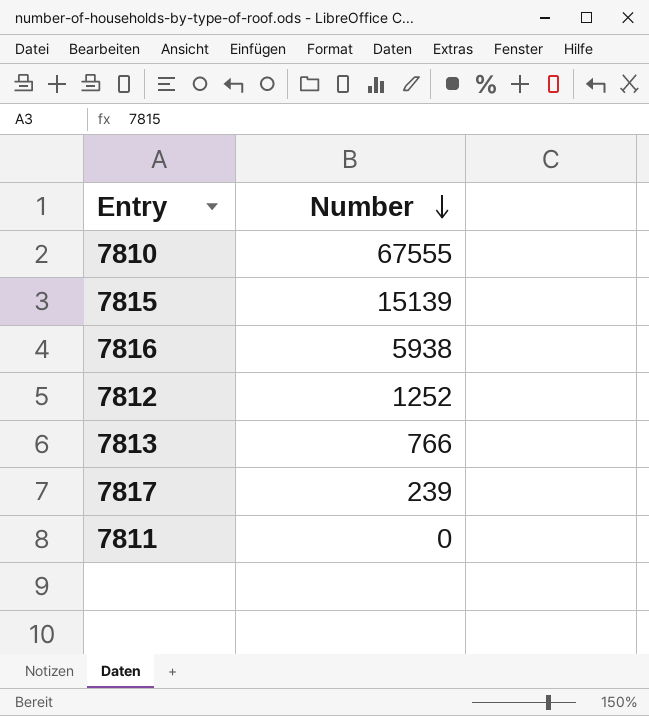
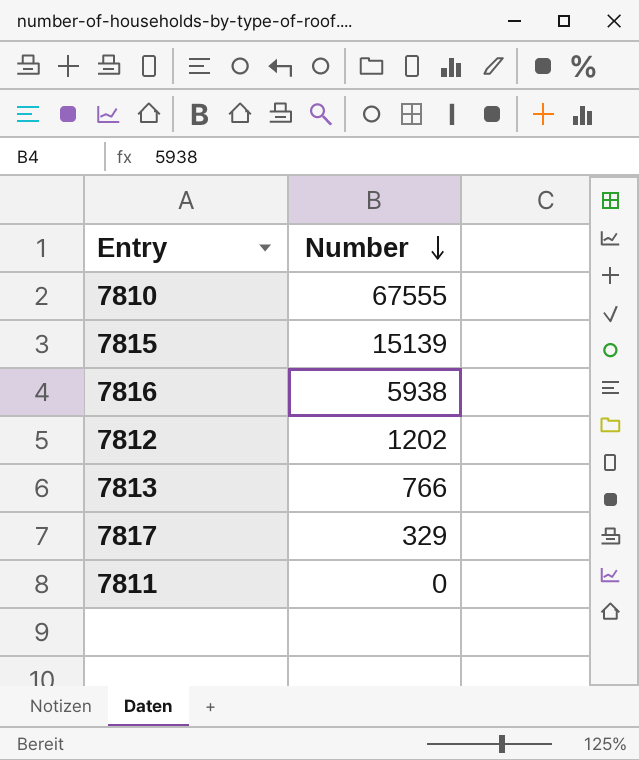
7812 | Number: 1252 -> 1202
7817 | Number: 239 -> 329

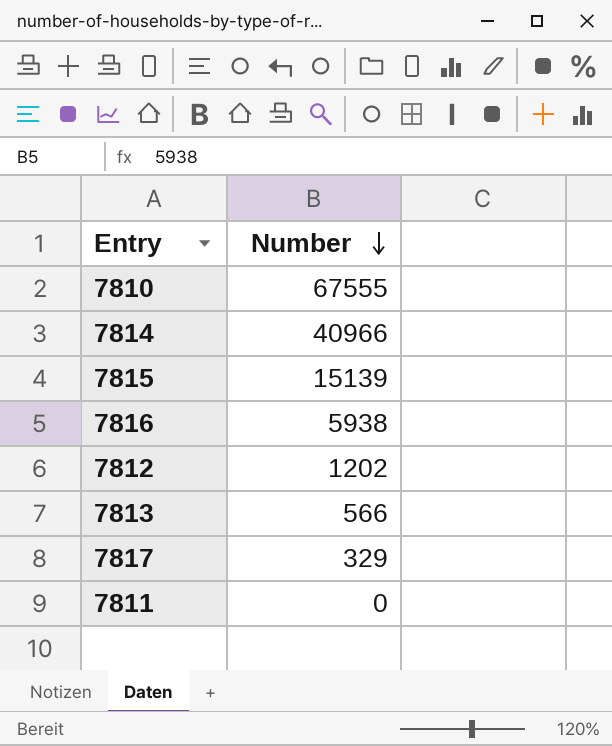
row 7814: none -> 40966
7813 | Number: 766 -> 566

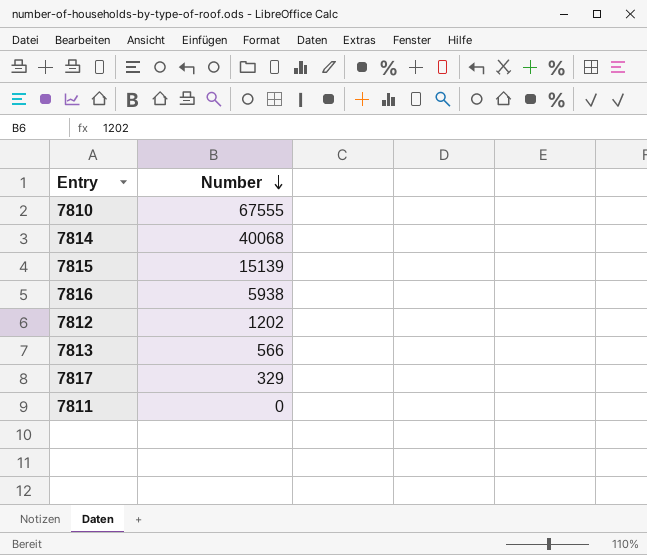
7814 | Number: 40966 -> 40068

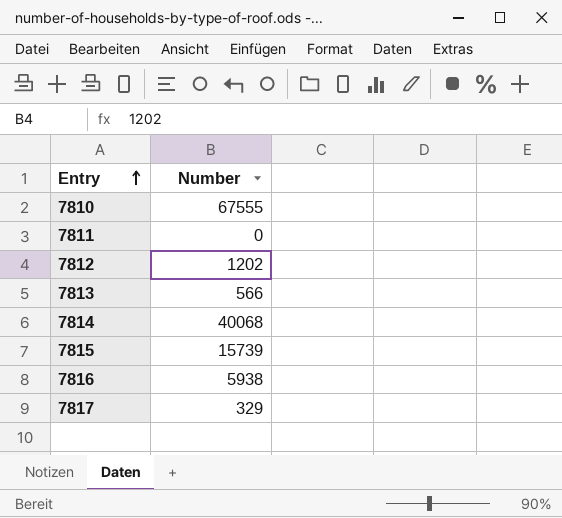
row order: Number descending -> Entry ascending
7815 | Number: 15139 -> 15739

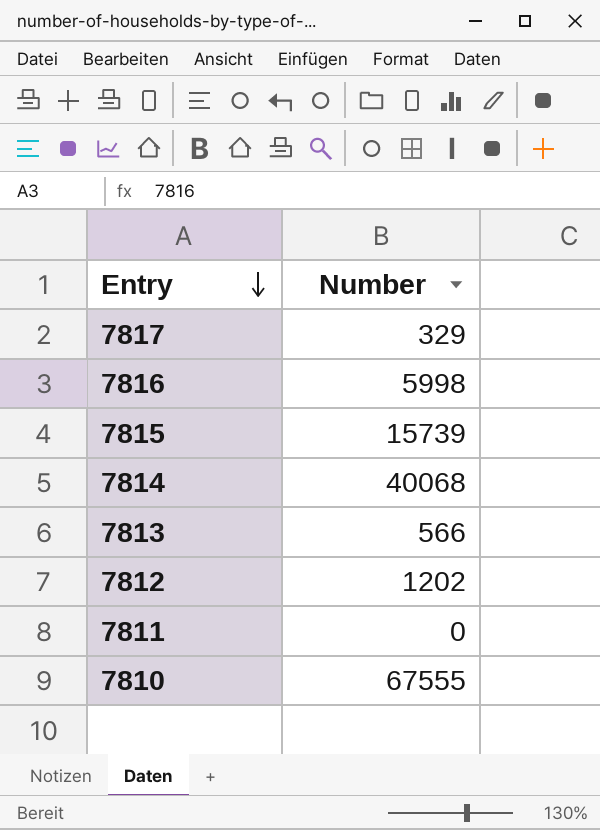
row order: Entry ascending -> Entry descending
7816 | Number: 5938 -> 5998

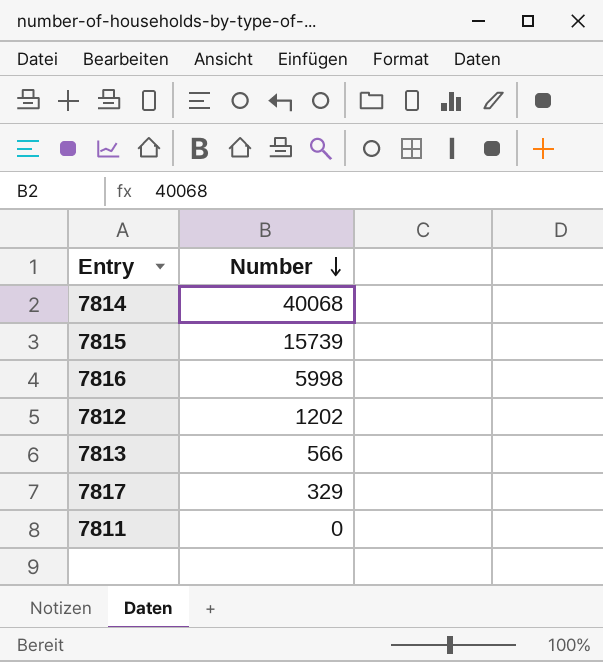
row order: Entry descending -> Number descending
row 7810: 67555 -> none

